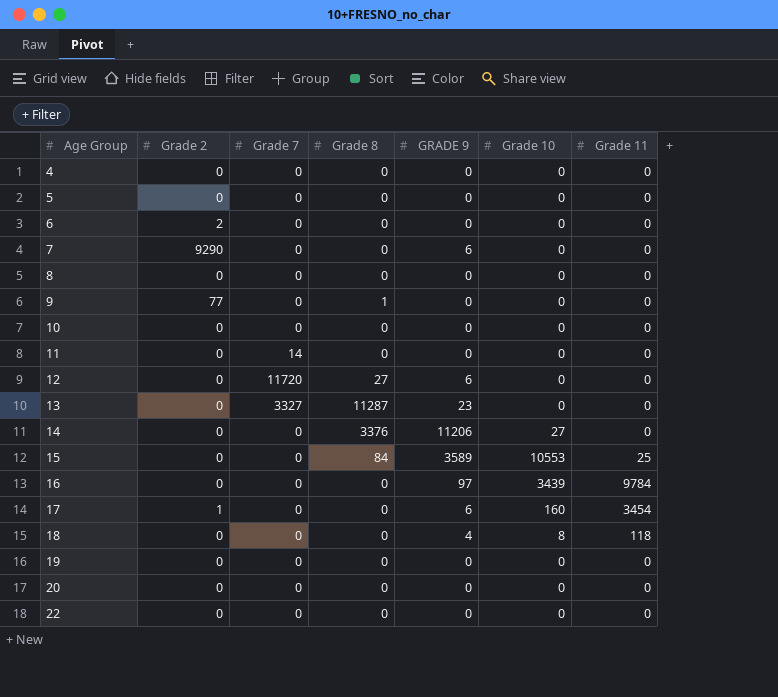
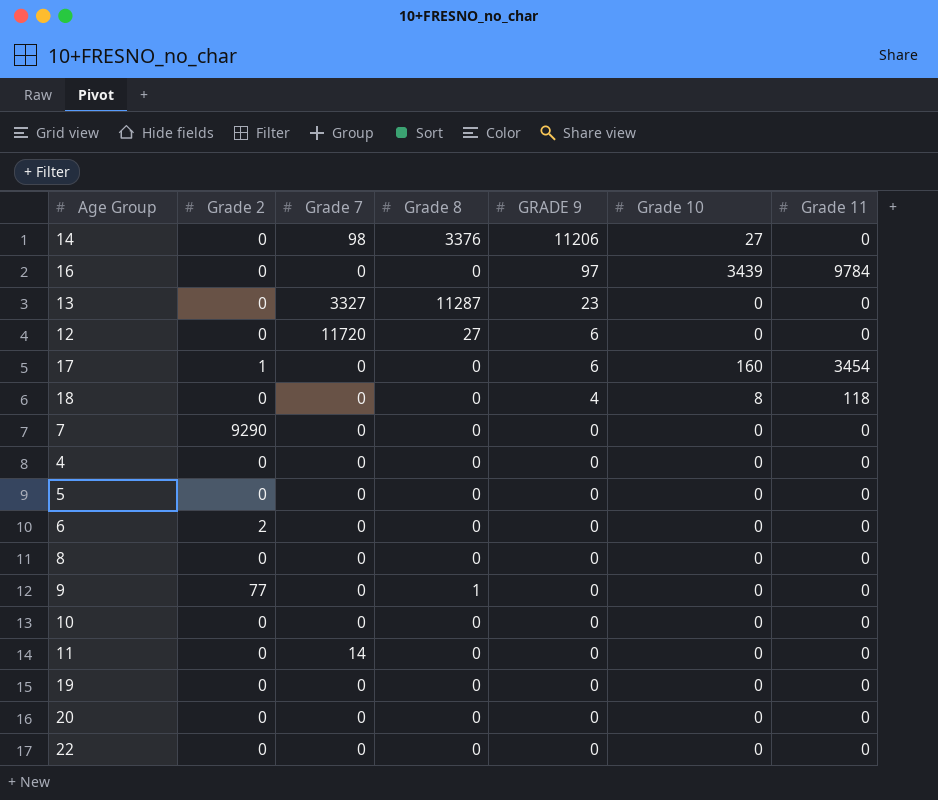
row order: Age Group ascending -> GRADE 9 descending
row 15: 0 | 0 | 84 | 3589 | 10553 | 25 -> none
14 | Grade 7: 0 -> 98
7 | GRADE 9: 6 -> 0

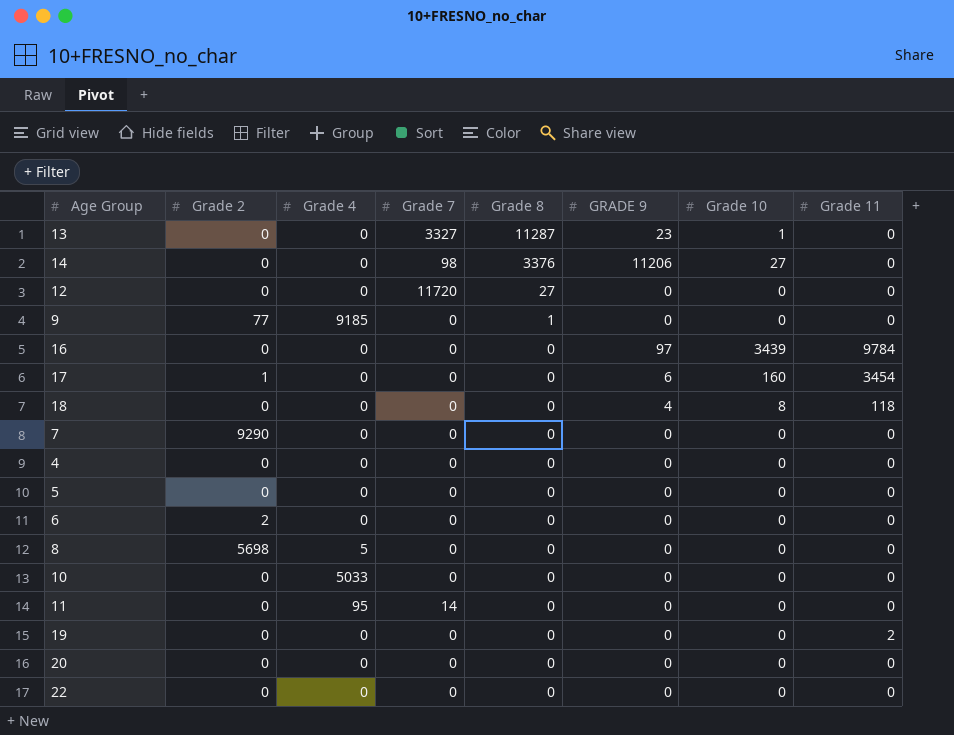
row order: GRADE 9 descending -> Grade 8 descending
column Grade 4 | position: none -> 3
13 | Grade 10: 0 -> 1
12 | GRADE 9: 6 -> 0
8 | Grade 2: 0 -> 5698
19 | Grade 11: 0 -> 2

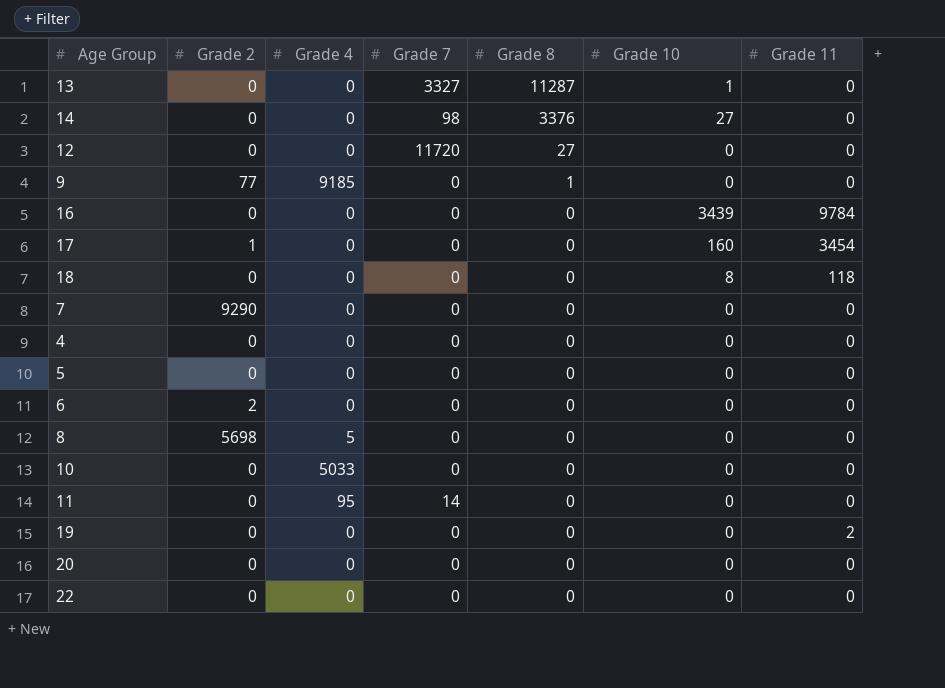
column GRADE 9 | position: 6 -> none

